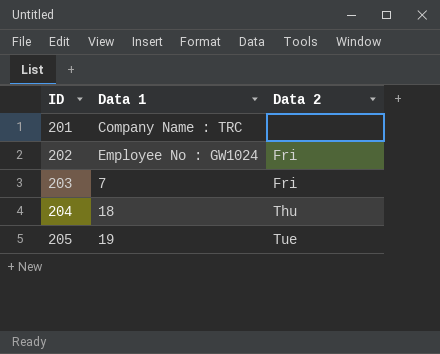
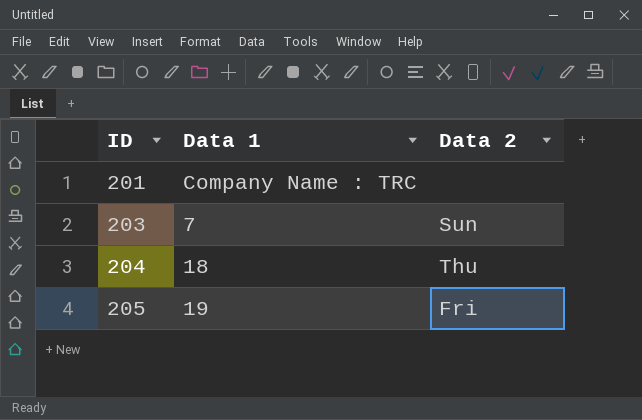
row 202: Employee No : GW1024 | Fri -> none
203 | Data 2: Fri -> Sun
205 | Data 2: Tue -> Fri

